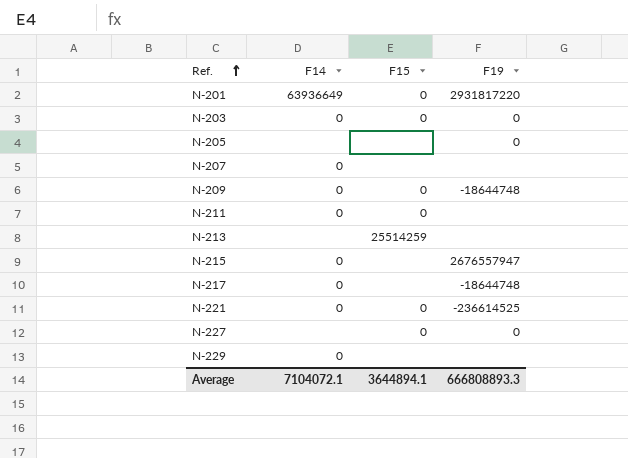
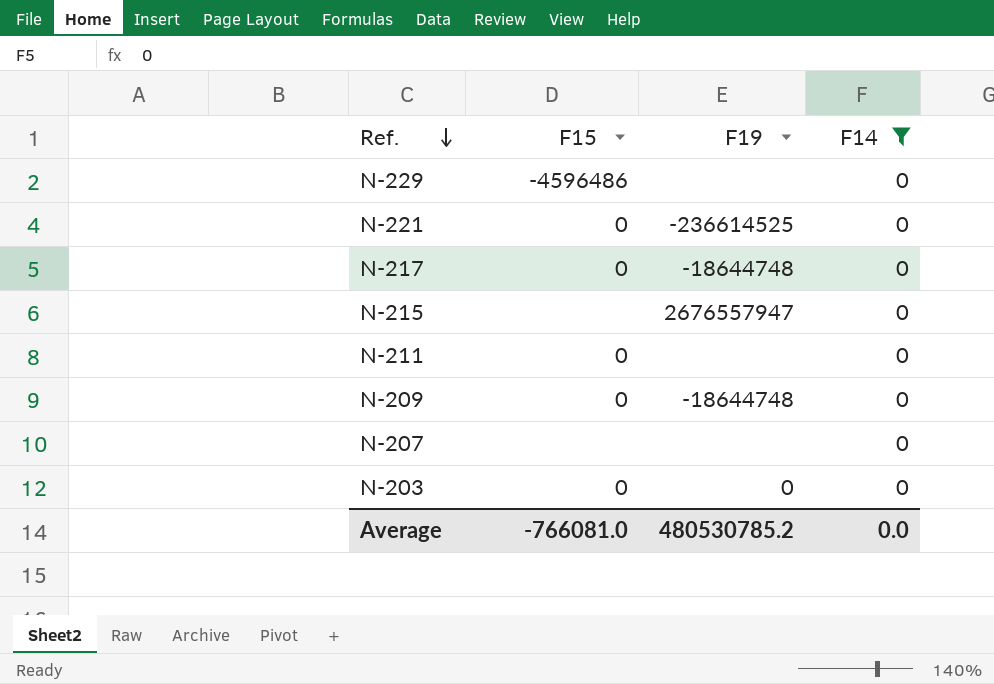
filter: none -> F14 = 0
row order: Ref. ascending -> Ref. descending
column F14 | position: 2 -> 4
N-229 | F15: none -> -4596486
N-217 | F15: none -> 0
Average | F15: 3644894.1 -> -766081.0
Average | F19: 666808893.3 -> 480530785.2
Average | F14: 7104072.1 -> 0.0

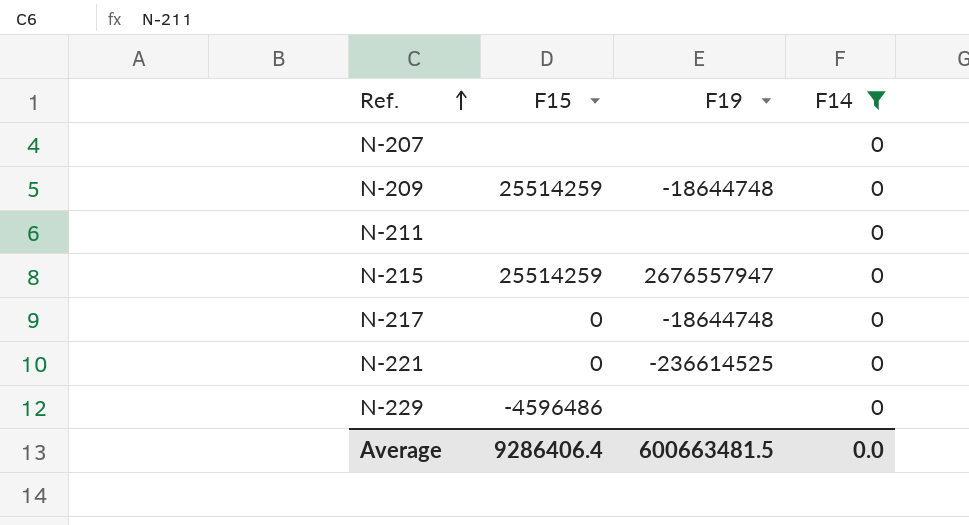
row order: Ref. descending -> Ref. ascending
row N-203: 0 | 0 | 0 -> none
N-209 | F15: 0 -> 25514259
N-211 | F15: 0 -> none
N-215 | F15: none -> 25514259
Average | F15: -766081.0 -> 9286406.4
Average | F19: 480530785.2 -> 600663481.5

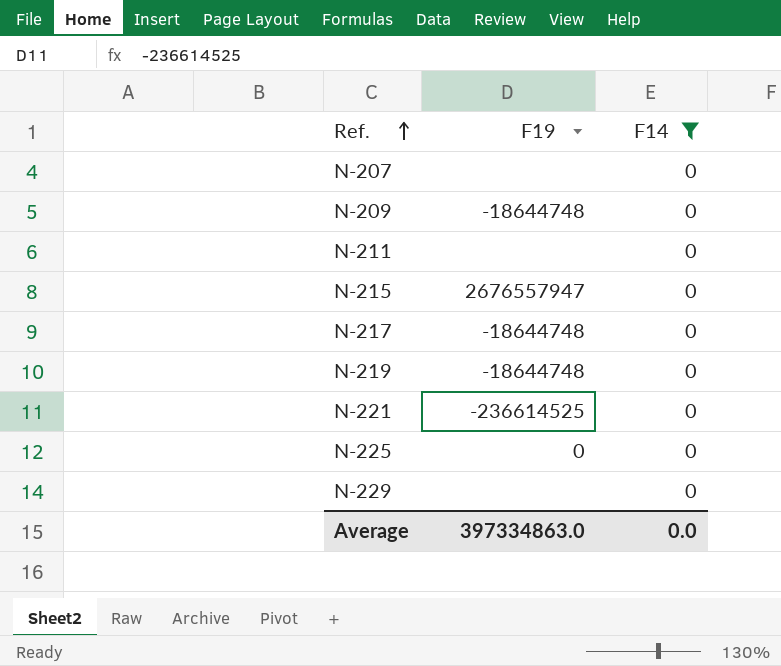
column F15 | position: 2 -> none
row N-219: none -> -18644748 | 0
row N-225: none -> 0 | 0
Average | F19: 600663481.5 -> 397334863.0

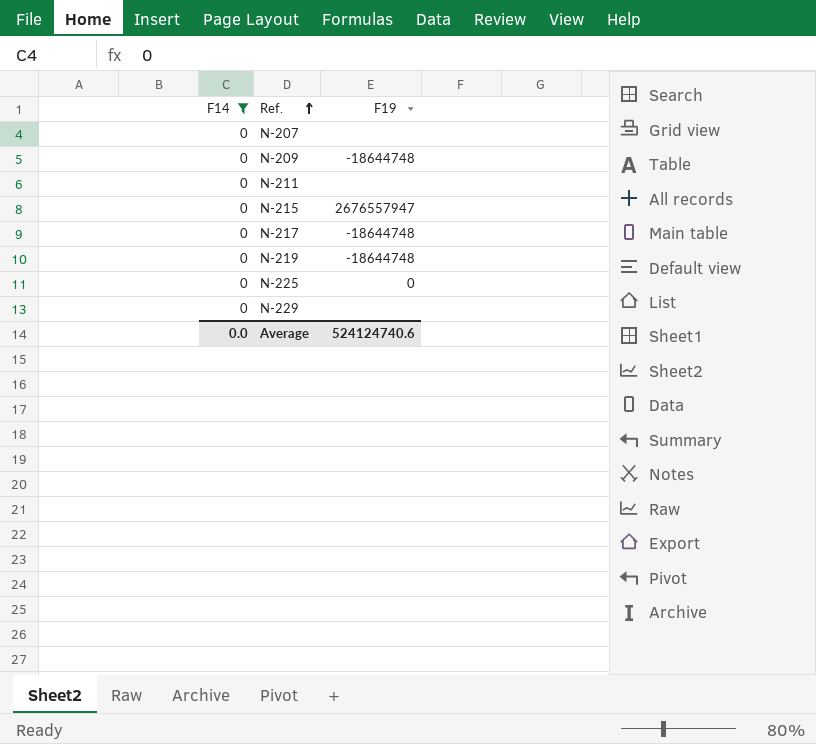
column F14 | position: 3 -> 1
row N-221: -236614525 | 0 -> none
Average | F19: 397334863.0 -> 524124740.6

